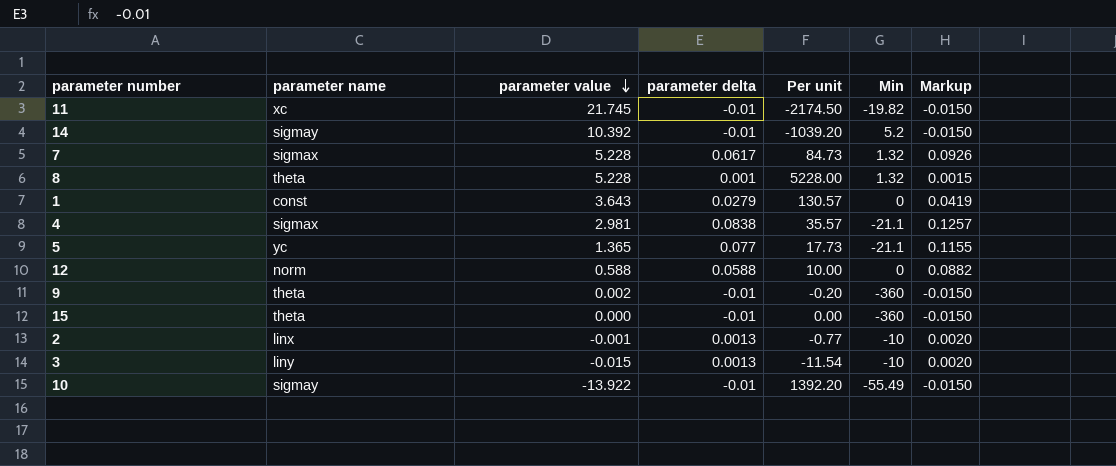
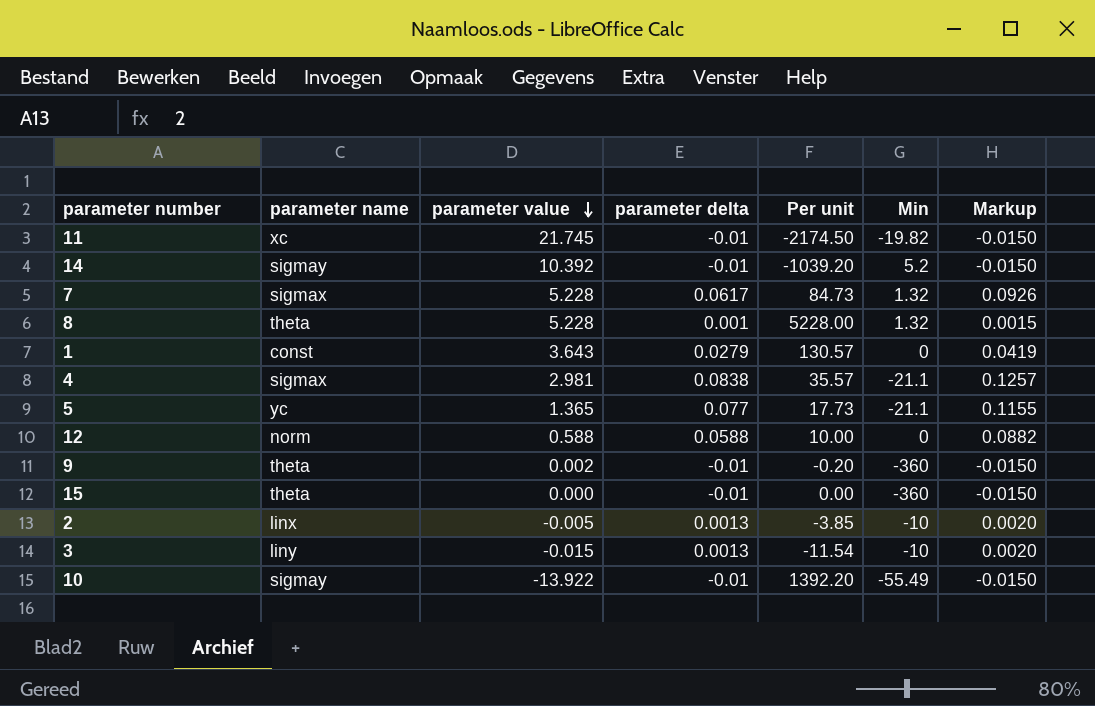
2 | parameter value: -0.001 -> -0.005
2 | Per unit: -0.77 -> -3.85

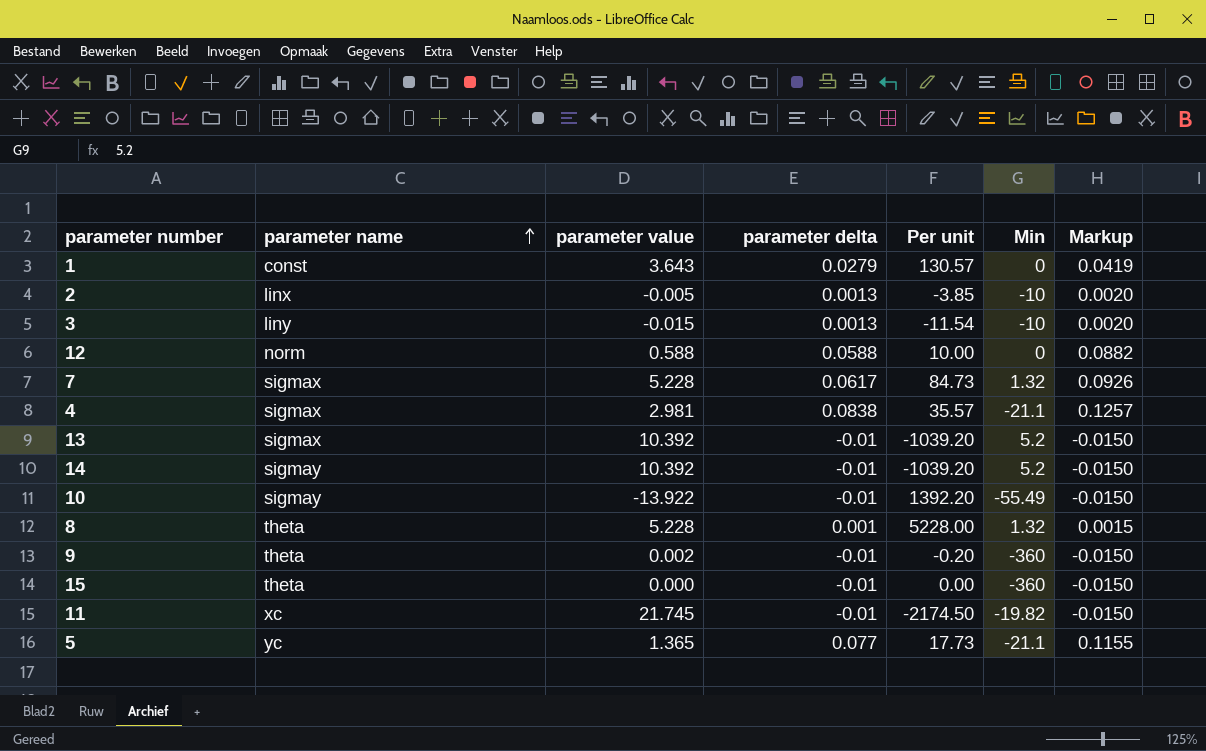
row order: parameter value descending -> parameter name ascending
row 13: none -> sigmax | 10.392 | -0.01 | -1039.20 | 5.2 | -0.0150

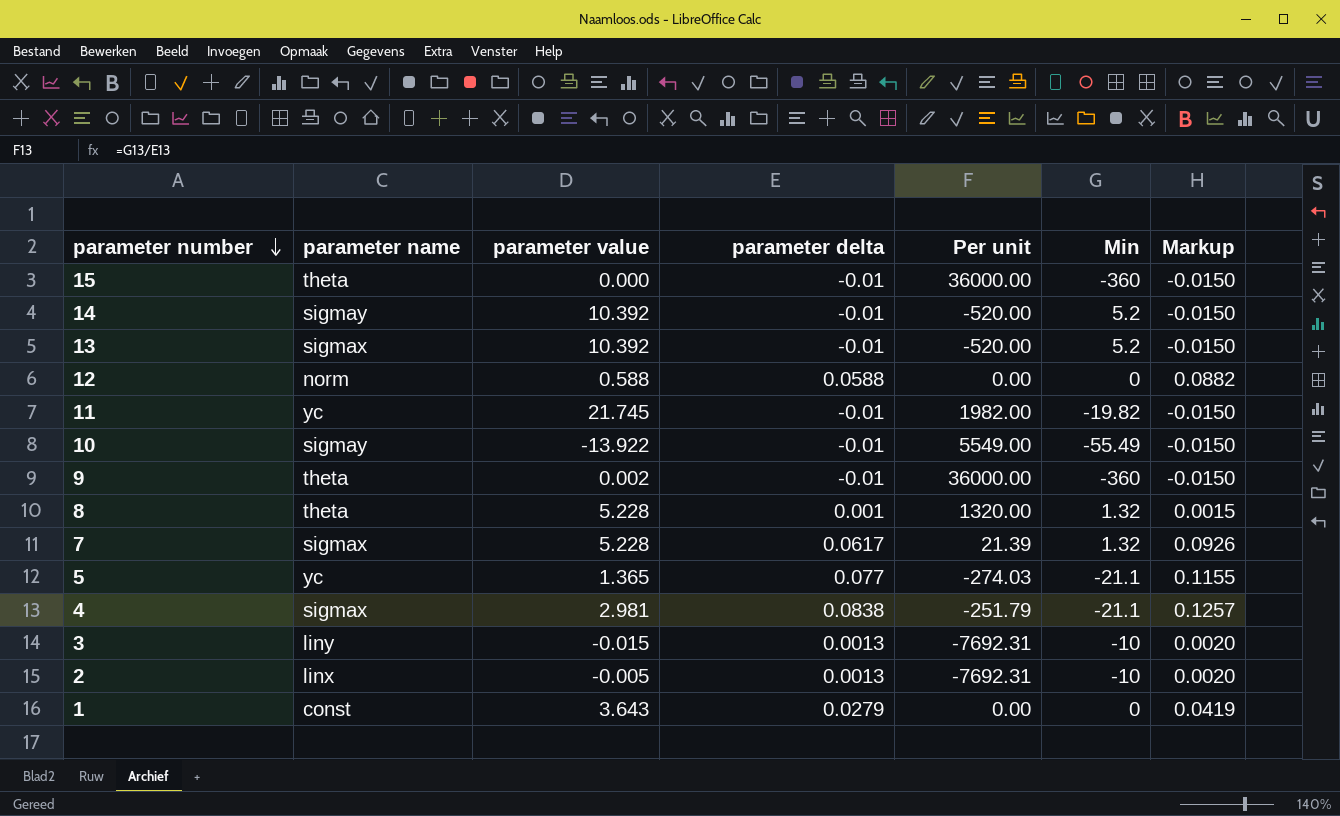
row order: parameter name ascending -> parameter number descending
column Per unit | formula: [parameter value] / [parameter delta] -> [Min] / [parameter delta]
11 | parameter name: xc -> yc

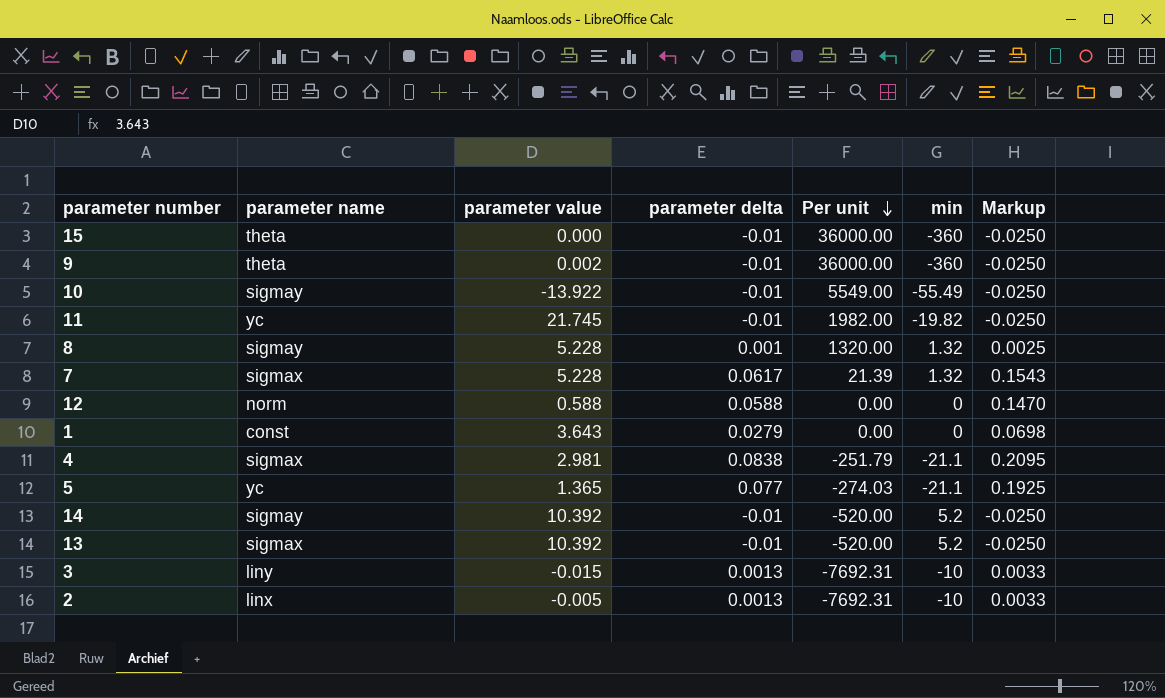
row order: parameter number descending -> Per unit descending
column name: Min -> min
column Markup | formula: [parameter delta] * 1.5 -> [parameter delta] * 2.5
8 | parameter name: theta -> sigmay

